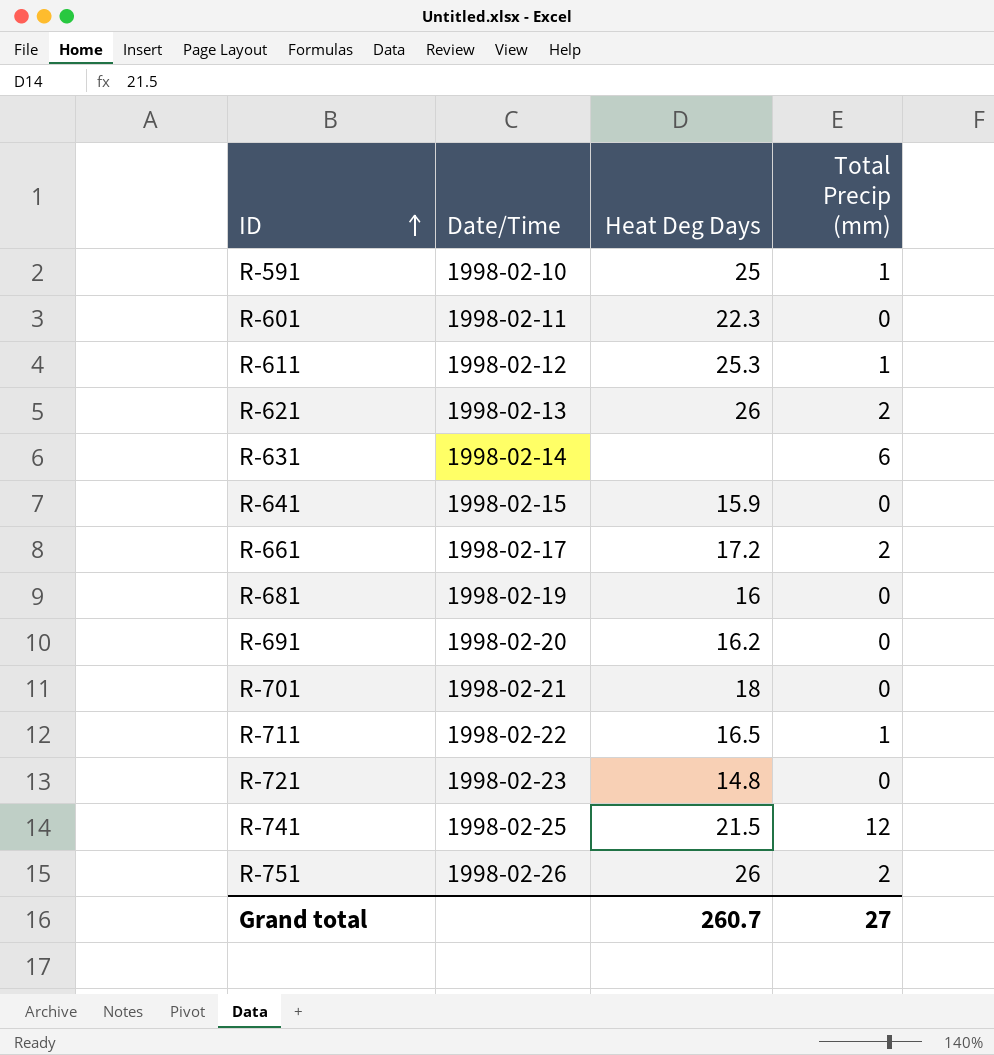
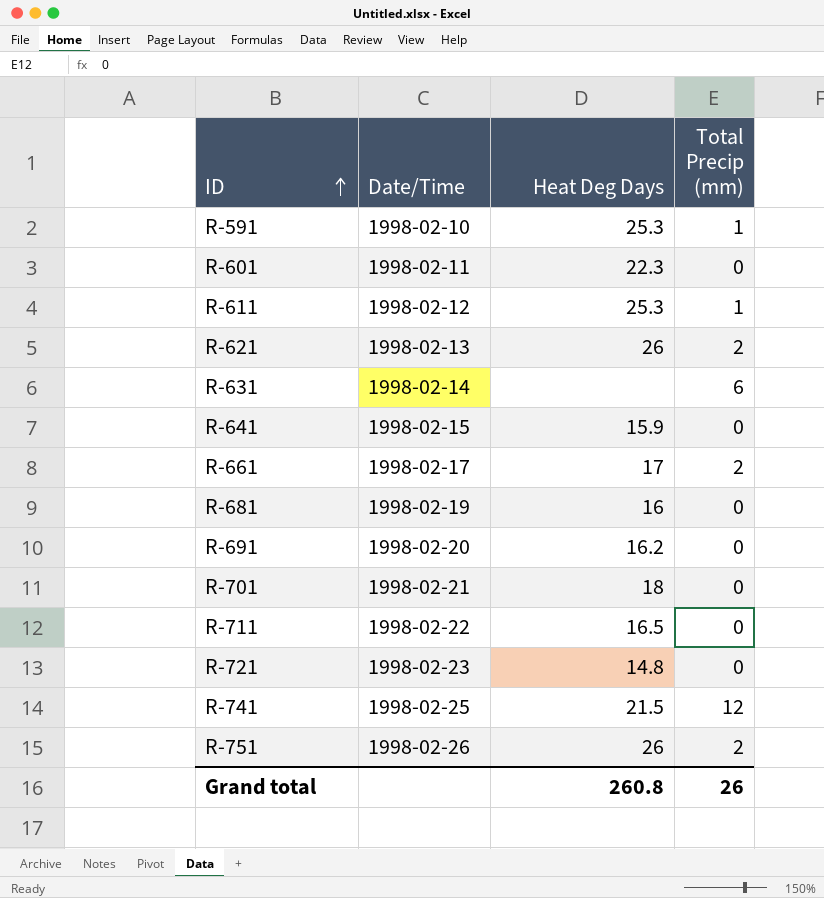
R-591 | Heat Deg Days: 25 -> 25.3
R-661 | Heat Deg Days: 17.2 -> 17
R-711 | Total Precip (mm): 1 -> 0
Grand total | Heat Deg Days: 260.7 -> 260.8
Grand total | Total Precip (mm): 27 -> 26

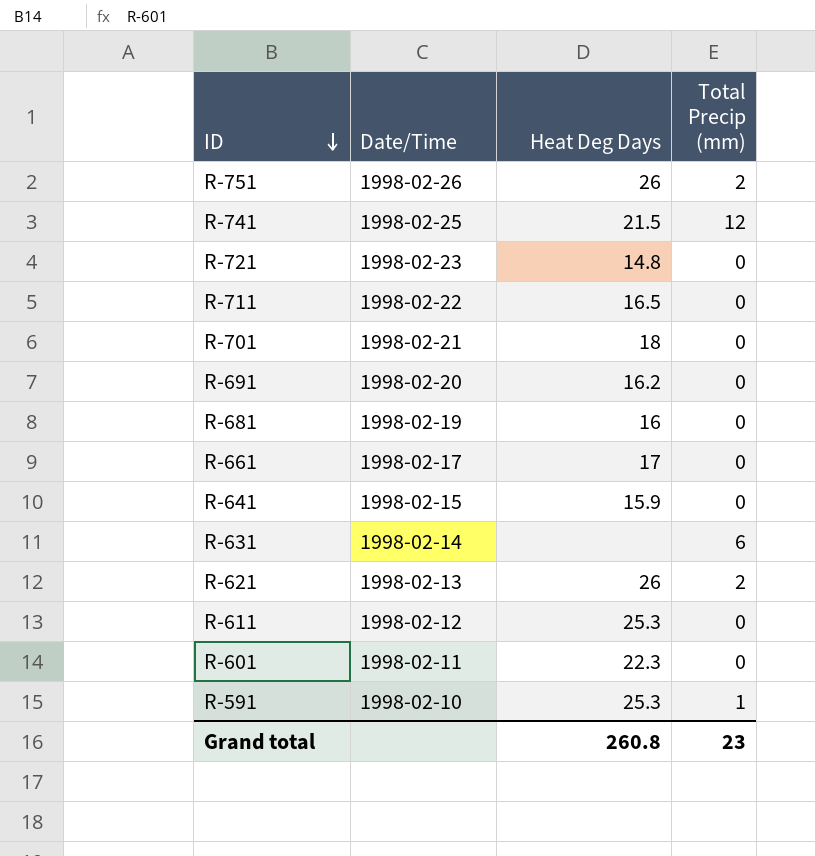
row order: ID ascending -> ID descending
R-661 | Total Precip (mm): 2 -> 0
R-611 | Total Precip (mm): 1 -> 0
Grand total | Total Precip (mm): 26 -> 23

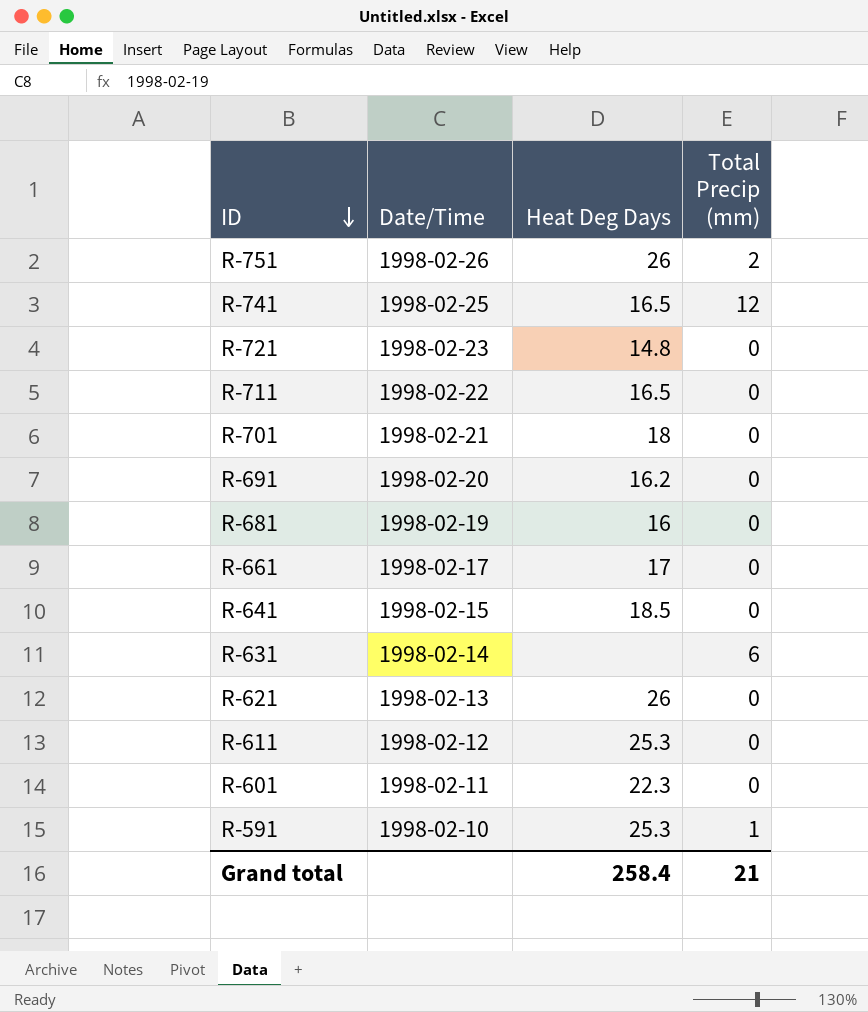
R-741 | Heat Deg Days: 21.5 -> 16.5
R-641 | Heat Deg Days: 15.9 -> 18.5
R-621 | Total Precip (mm): 2 -> 0
Grand total | Heat Deg Days: 260.8 -> 258.4
Grand total | Total Precip (mm): 23 -> 21

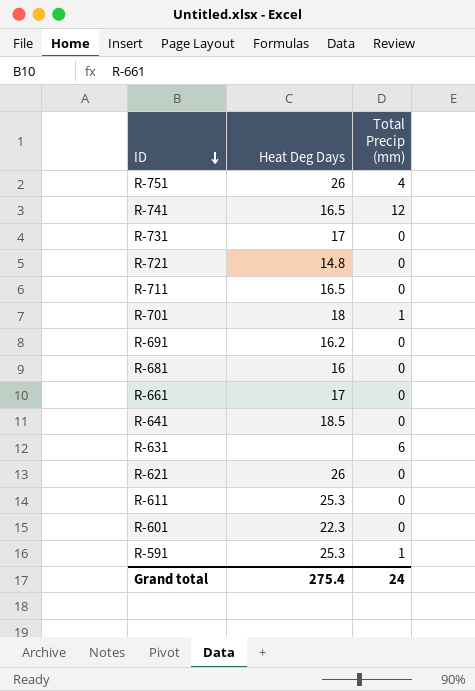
column Date/Time | position: 2 -> none
R-751 | Total Precip (mm): 2 -> 4
row R-731: none -> 17 | 0
R-701 | Total Precip (mm): 0 -> 1
Grand total | Heat Deg Days: 258.4 -> 275.4
Grand total | Total Precip (mm): 21 -> 24

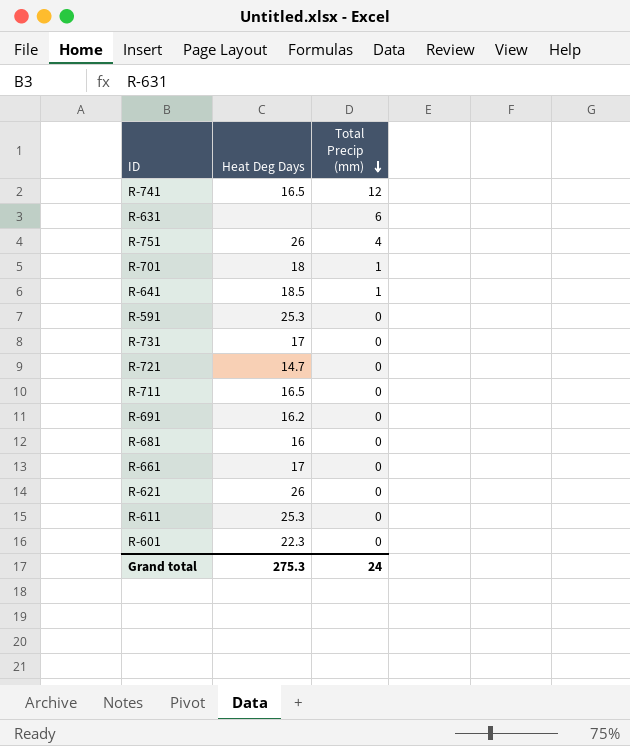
row order: ID descending -> Total Precip (mm) descending
R-641 | Total Precip (mm): 0 -> 1
R-591 | Total Precip (mm): 1 -> 0
R-721 | Heat Deg Days: 14.8 -> 14.7
Grand total | Heat Deg Days: 275.4 -> 275.3

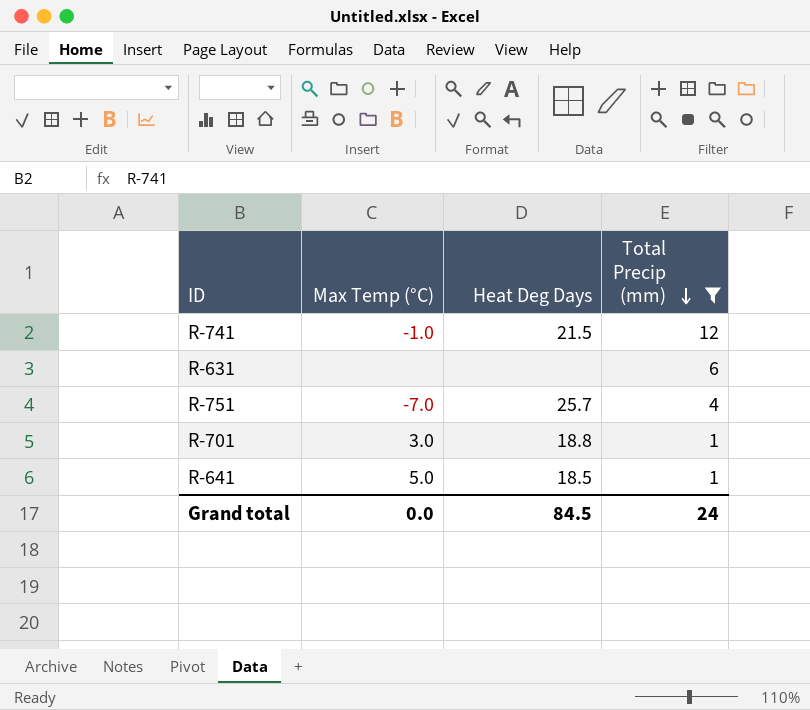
filter: none -> Total Precip (mm) != 0
column Max Temp (°C) | position: none -> 2
R-741 | Heat Deg Days: 16.5 -> 21.5
R-751 | Heat Deg Days: 26 -> 25.7
R-701 | Heat Deg Days: 18 -> 18.8
Grand total | Heat Deg Days: 275.3 -> 84.5

